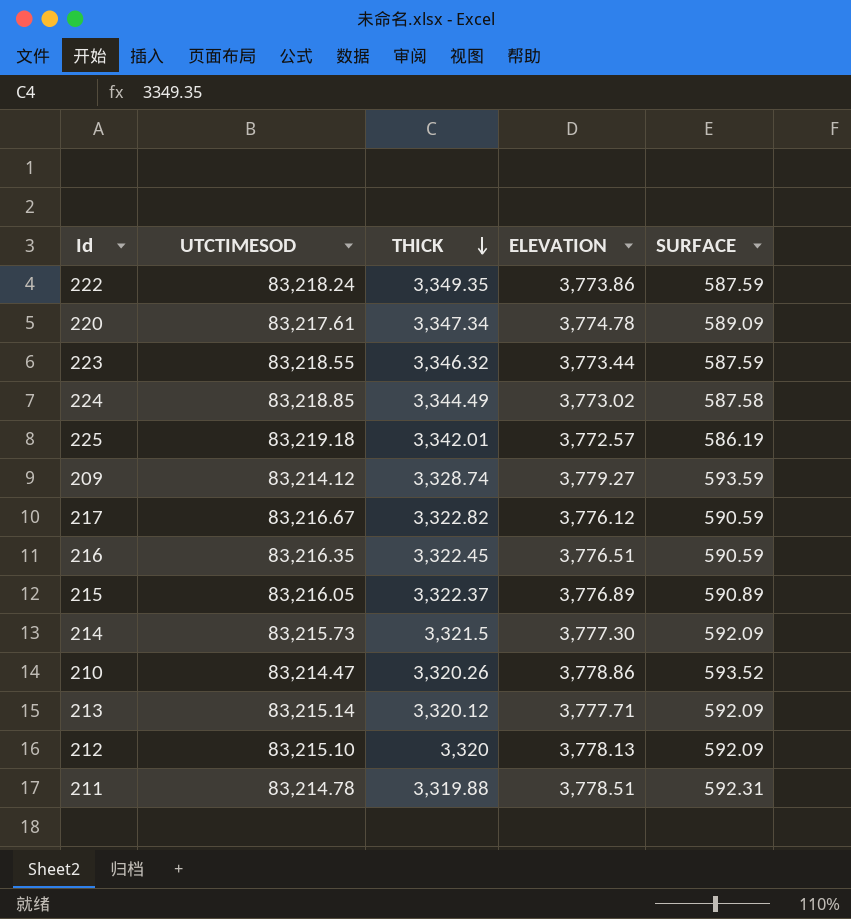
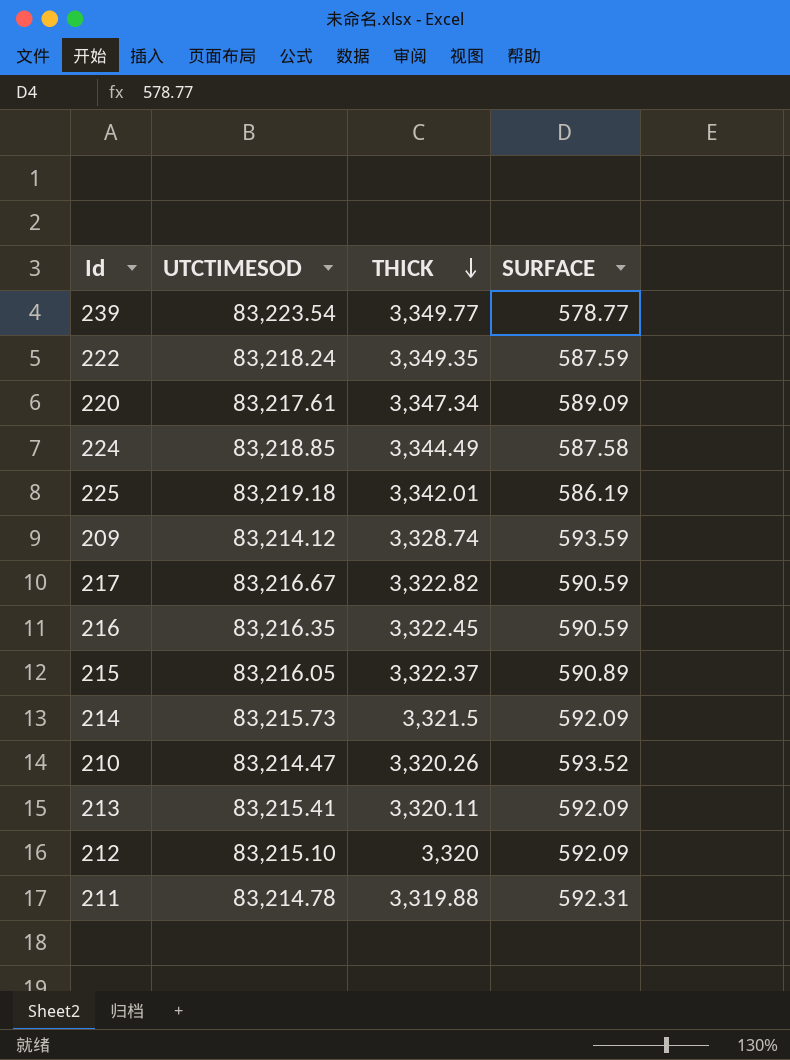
column ELEVATION | position: 4 -> none
row 223: 83,218.55 | 3,346.32 | 3,773.44 | 587.59 -> none
row 239: none -> 83,223.54 | 3,349.77 | 578.77
213 | UTCTIMESOD: 83,215.14 -> 83,215.41
213 | THICK: 3,320.12 -> 3,320.11

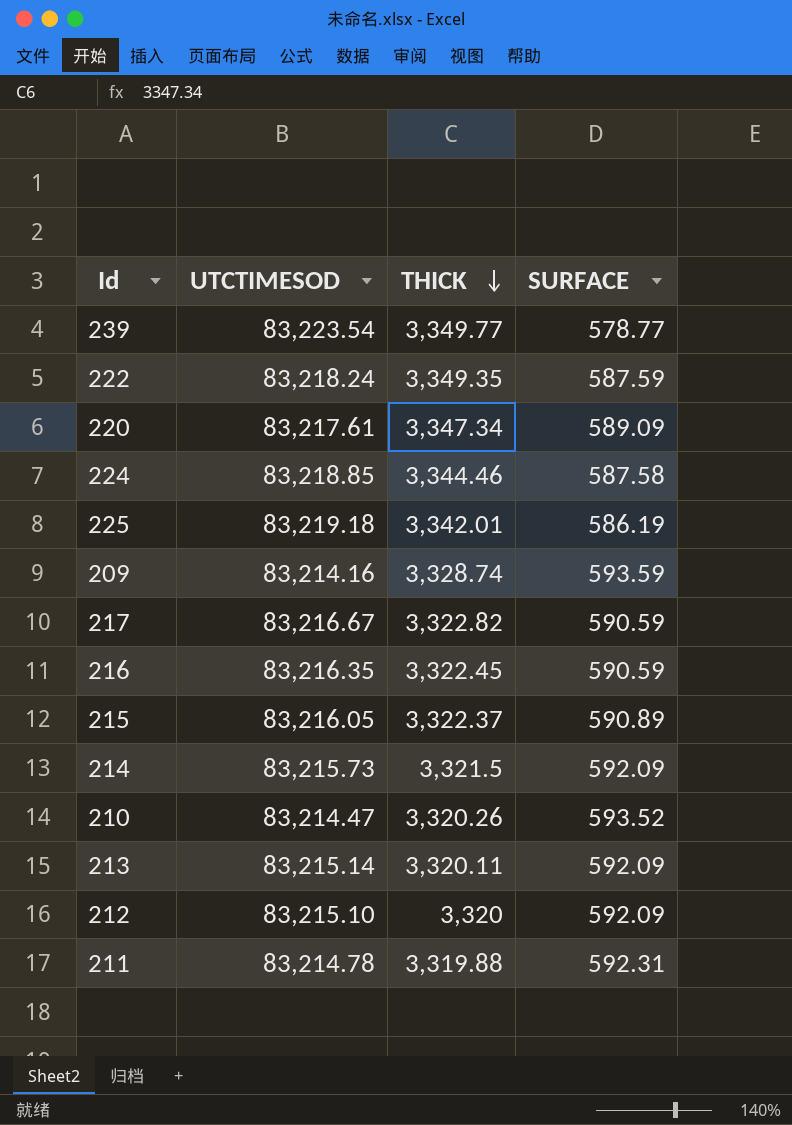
224 | THICK: 3,344.49 -> 3,344.46
209 | UTCTIMESOD: 83,214.12 -> 83,214.16
213 | UTCTIMESOD: 83,215.41 -> 83,215.14

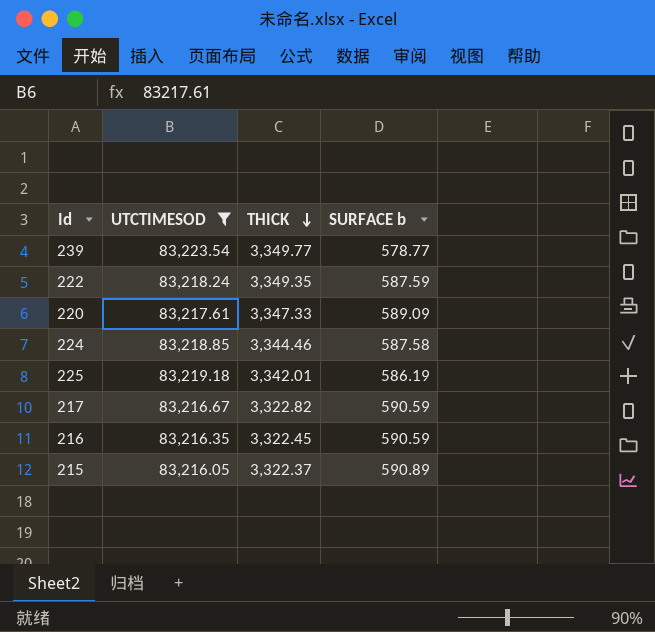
filter: none -> UTCTIMESOD >= 83,216.05
column name: SURFACE -> SURFACE b
220 | THICK: 3,347.34 -> 3,347.33

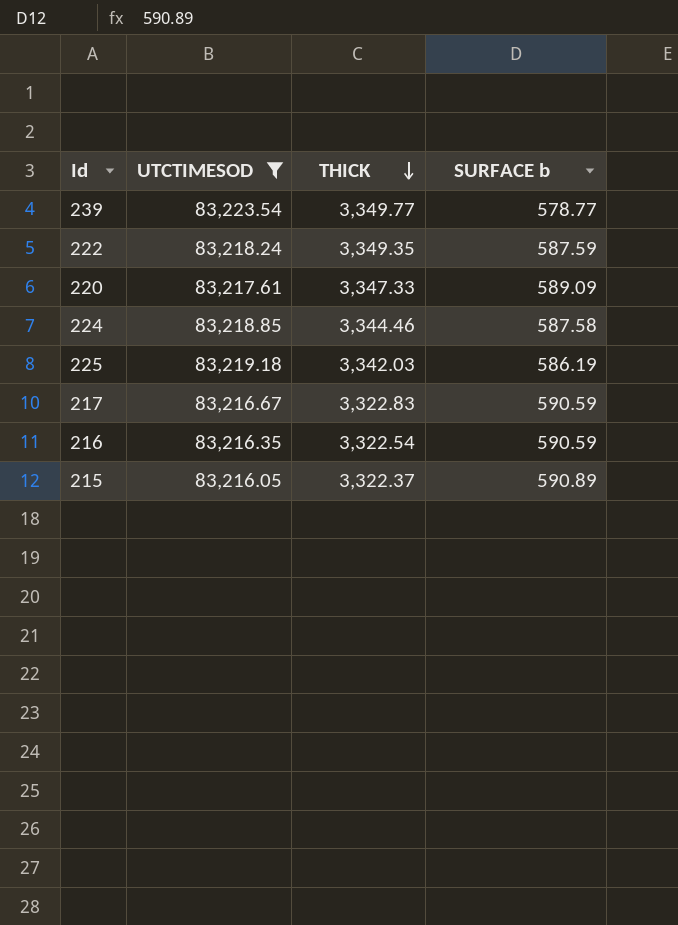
225 | THICK: 3,342.01 -> 3,342.03
217 | THICK: 3,322.82 -> 3,322.83
216 | THICK: 3,322.45 -> 3,322.54

